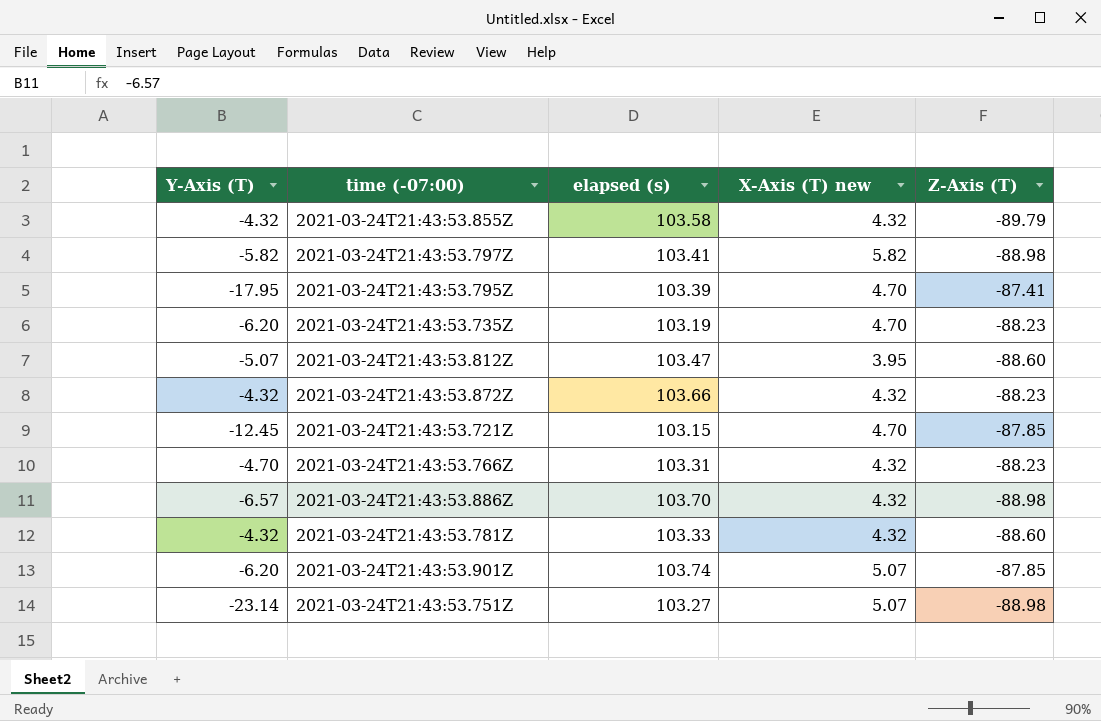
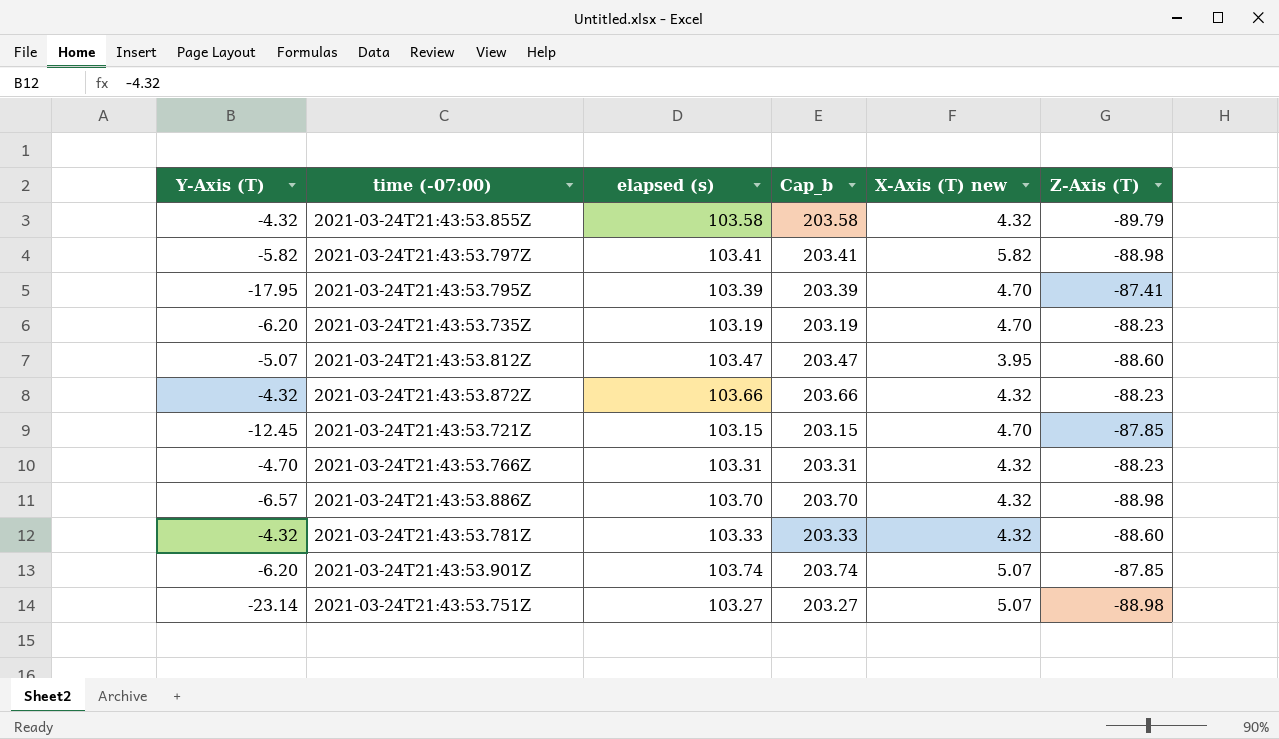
column Cap_b | formula: none -> [elapsed (s)] + 100

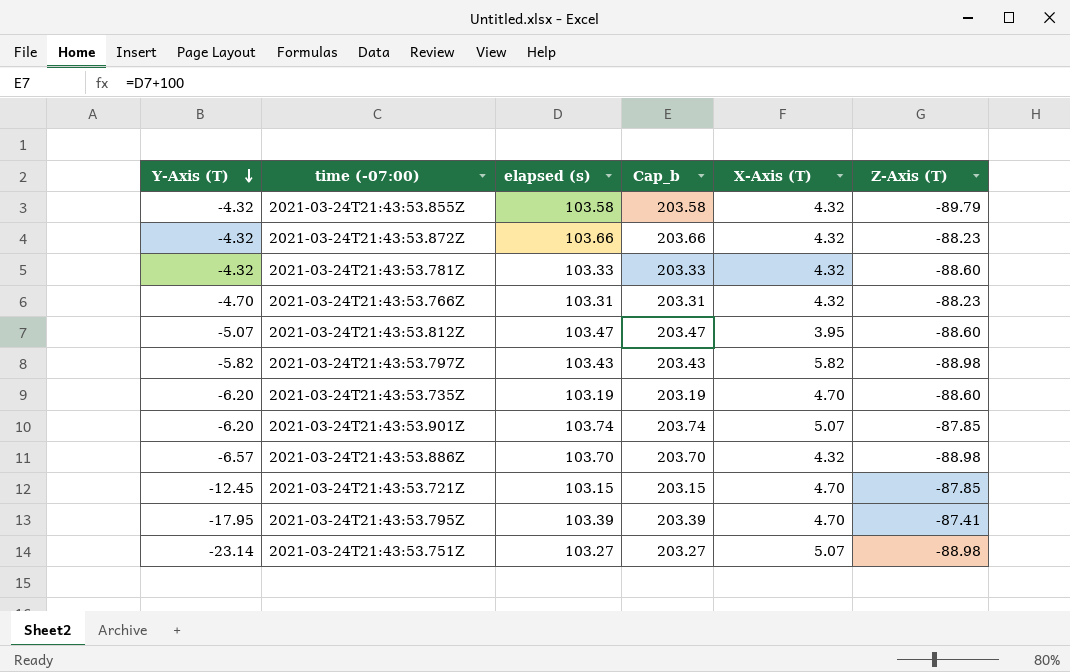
row order: none -> Y-Axis (T) descending
column name: X-Axis (T) new -> X-Axis (T)
2021-03-24T21:43:53.797Z | elapsed (s): 103.41 -> 103.43
2021-03-24T21:43:53.797Z | Cap_b: 203.41 -> 203.43
2021-03-24T21:43:53.735Z | Z-Axis (T): -88.23 -> -88.60

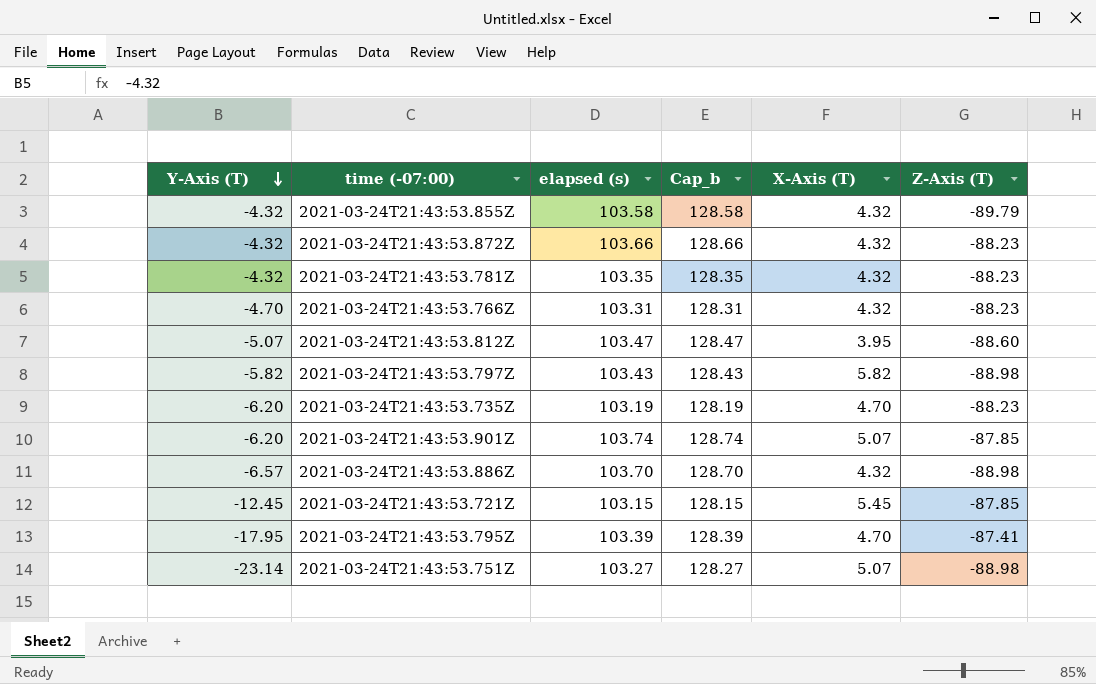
column Cap_b | formula: [elapsed (s)] + 100 -> [elapsed (s)] + 25
2021-03-24T21:43:53.781Z | elapsed (s): 103.33 -> 103.35
2021-03-24T21:43:53.781Z | Z-Axis (T): -88.60 -> -88.23
2021-03-24T21:43:53.735Z | Z-Axis (T): -88.60 -> -88.23
2021-03-24T21:43:53.721Z | X-Axis (T): 4.70 -> 5.45

